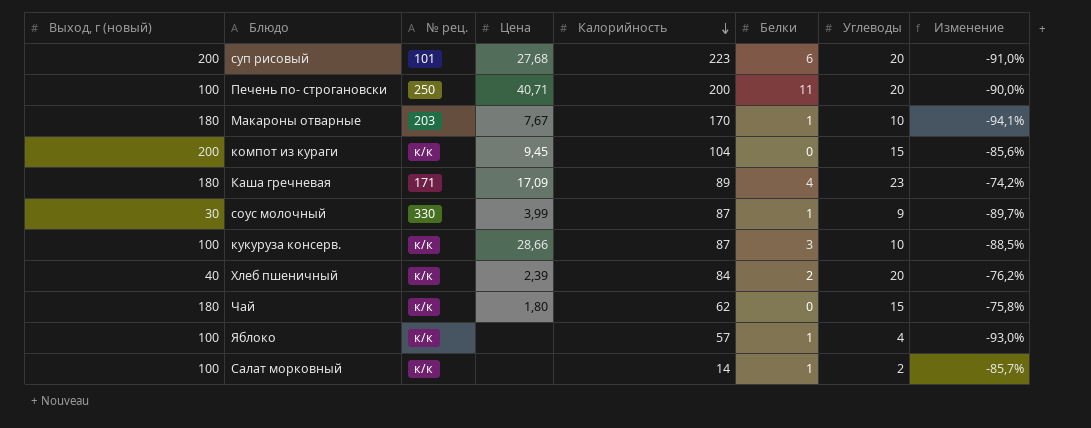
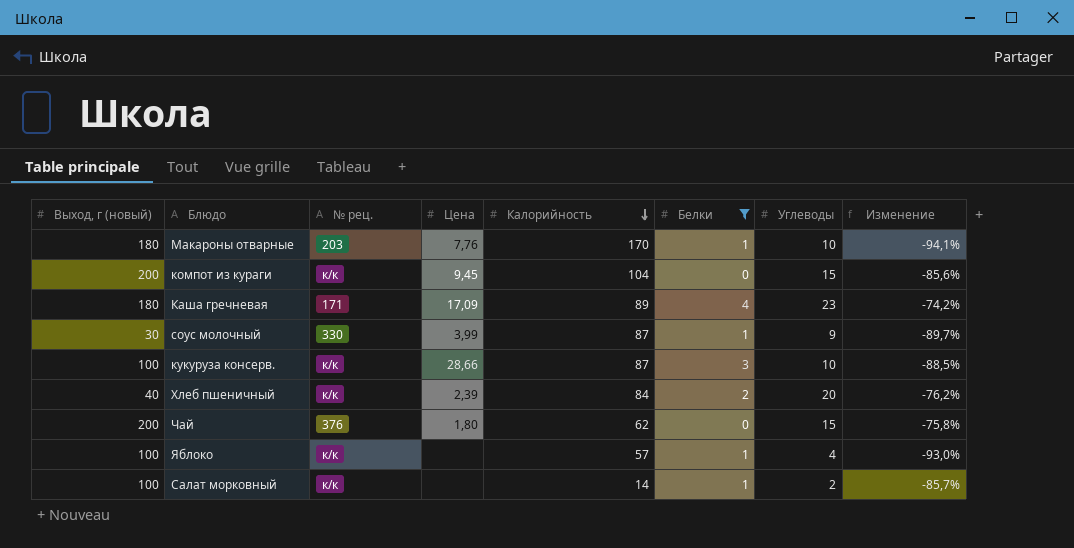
filter: none -> Белки <= 4
Макароны отварные | Цена: 7,67 -> 7,76
Чай | Выход, г (новый): 180 -> 200
Чай | № рец.: к/к -> 376

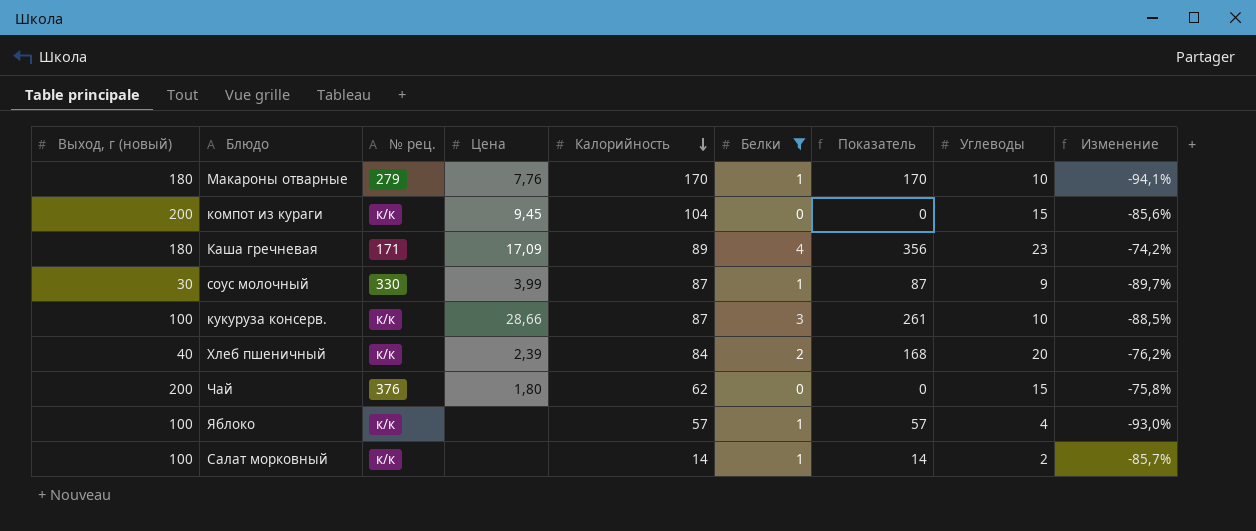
column Показатель | formula: none -> [Калорийность] * [Белки]
Макароны отварные | № рец.: 203 -> 279

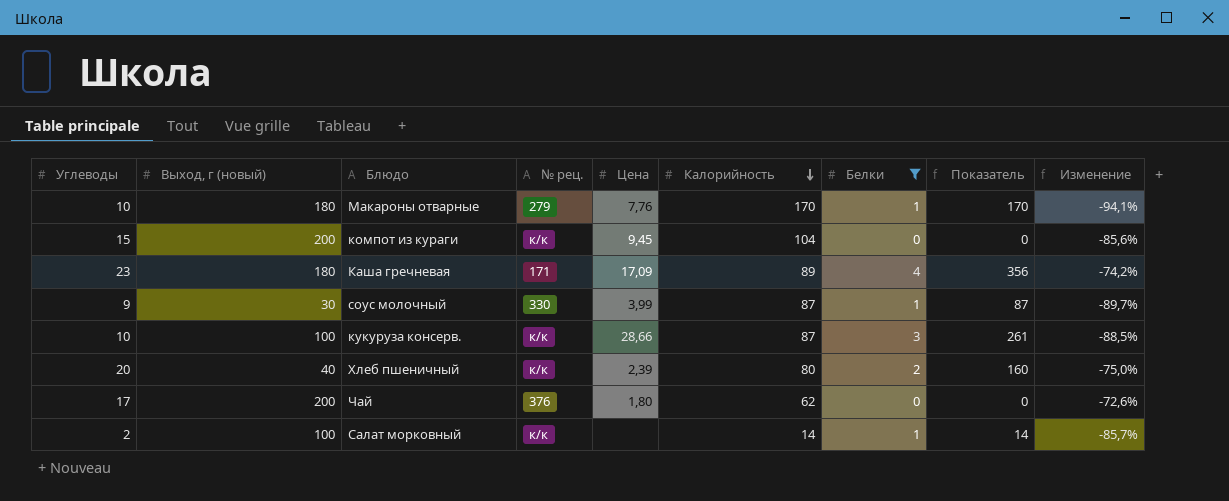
column Углеводы | position: 8 -> 1
row Яблоко: 100 | к/к | none | 57 | 1 | 57 | 4 | -93,0% -> none
Хлеб пшеничный | Калорийность: 84 -> 80
Хлеб пшеничный | Показатель: 168 -> 160
Хлеб пшеничный | Изменение: -76,2% -> -75,0%
Чай | Углеводы: 15 -> 17
Чай | Изменение: -75,8% -> -72,6%

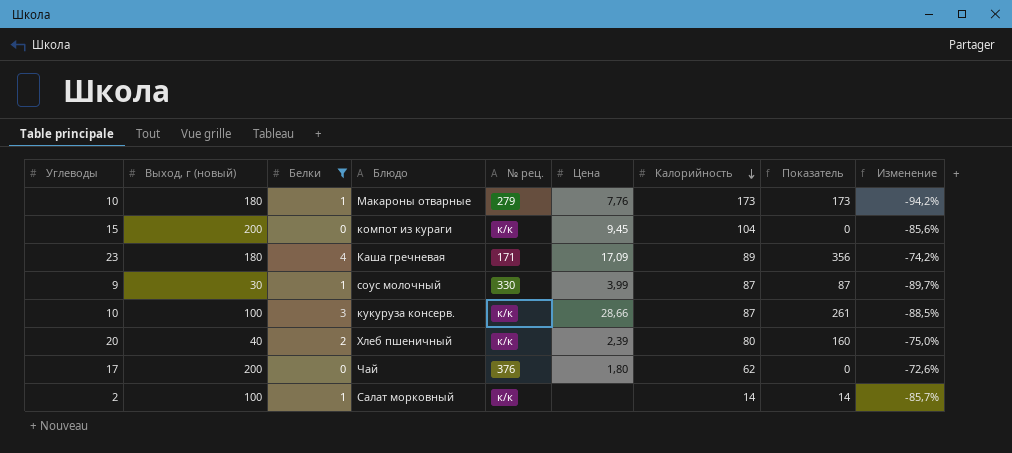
column Белки | position: 7 -> 3
Макароны отварные | Калорийность: 170 -> 173
Макароны отварные | Показатель: 170 -> 173
Макароны отварные | Изменение: -94,1% -> -94,2%

